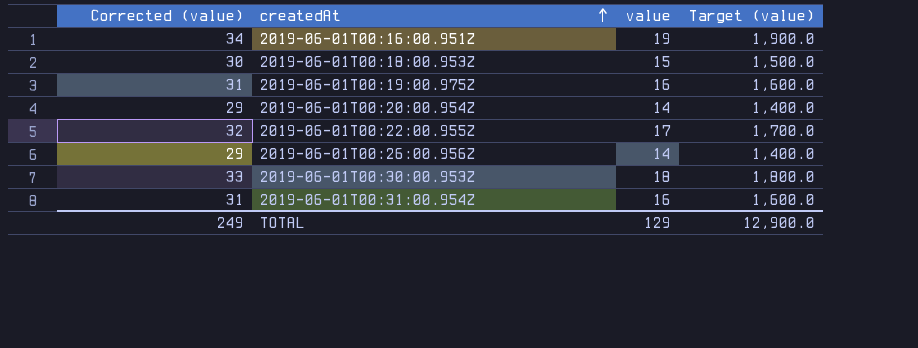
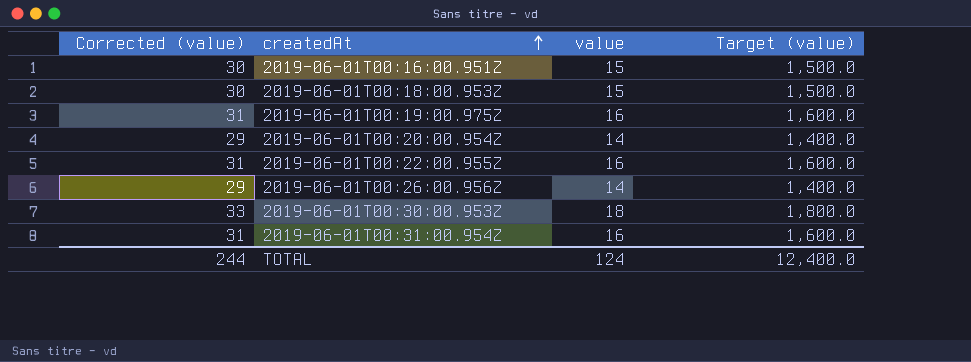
2019-06-01T00:16:00.951Z | Corrected (value): 34 -> 30
2019-06-01T00:16:00.951Z | value: 19 -> 15
2019-06-01T00:16:00.951Z | Target (value): 1,900.0 -> 1,500.0
2019-06-01T00:22:00.955Z | Corrected (value): 32 -> 31
2019-06-01T00:22:00.955Z | value: 17 -> 16
2019-06-01T00:22:00.955Z | Target (value): 1,700.0 -> 1,600.0
TOTAL | Corrected (value): 249 -> 244
TOTAL | value: 129 -> 124
TOTAL | Target (value): 12,900.0 -> 12,400.0

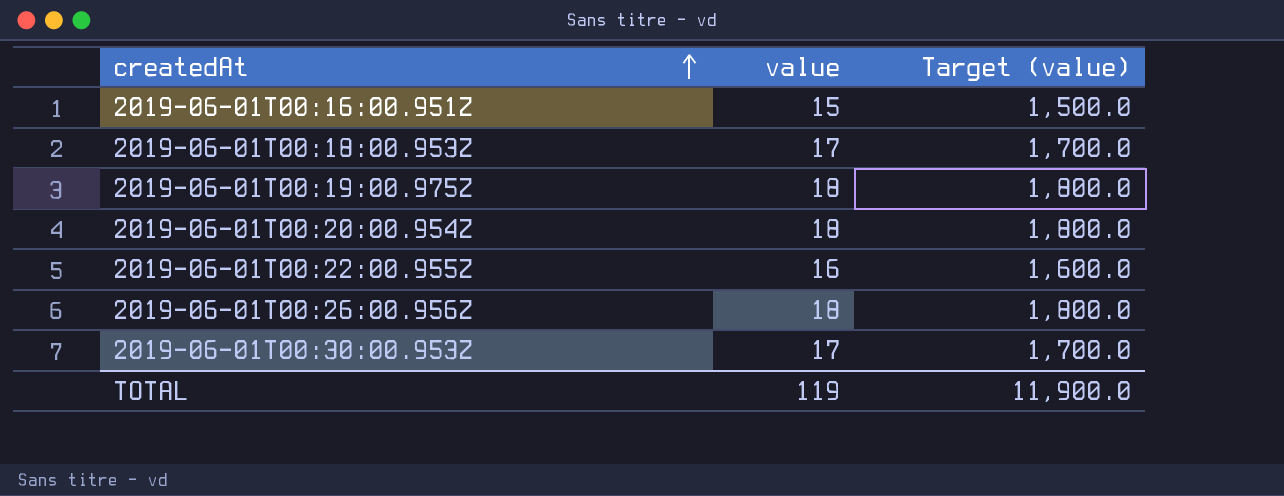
column Corrected (value) | formula: [value] + 15 -> none
row 2019-06-01T00:31:00.954Z: 31 | 16 | 1,600.0 -> none
2019-06-01T00:18:00.953Z | value: 15 -> 17
2019-06-01T00:18:00.953Z | Target (value): 1,500.0 -> 1,700.0
2019-06-01T00:19:00.975Z | value: 16 -> 18
2019-06-01T00:19:00.975Z | Target (value): 1,600.0 -> 1,800.0
2019-06-01T00:20:00.954Z | value: 14 -> 18
2019-06-01T00:20:00.954Z | Target (value): 1,400.0 -> 1,800.0
2019-06-01T00:26:00.956Z | value: 14 -> 18
2019-06-01T00:26:00.956Z | Target (value): 1,400.0 -> 1,800.0
2019-06-01T00:30:00.953Z | value: 18 -> 17
2019-06-01T00:30:00.953Z | Target (value): 1,800.0 -> 1,700.0
TOTAL | value: 124 -> 119
TOTAL | Target (value): 12,400.0 -> 11,900.0

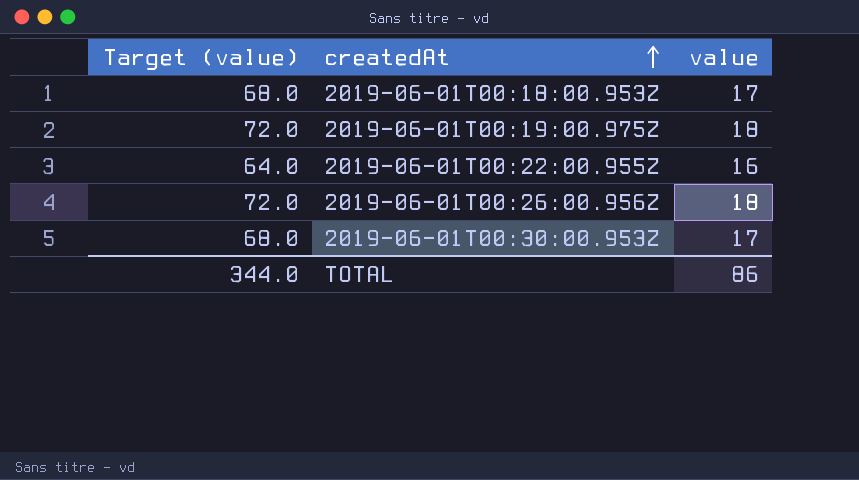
column Target (value) | formula: [value] * 100 -> [value] * 4
column Target (value) | position: 3 -> 1
row 2019-06-01T00:16:00.951Z: 15 | 1,500.0 -> none
row 2019-06-01T00:20:00.954Z: 18 | 1,800.0 -> none
TOTAL | Target (value): 11,900.0 -> 344.0
TOTAL | value: 119 -> 86

